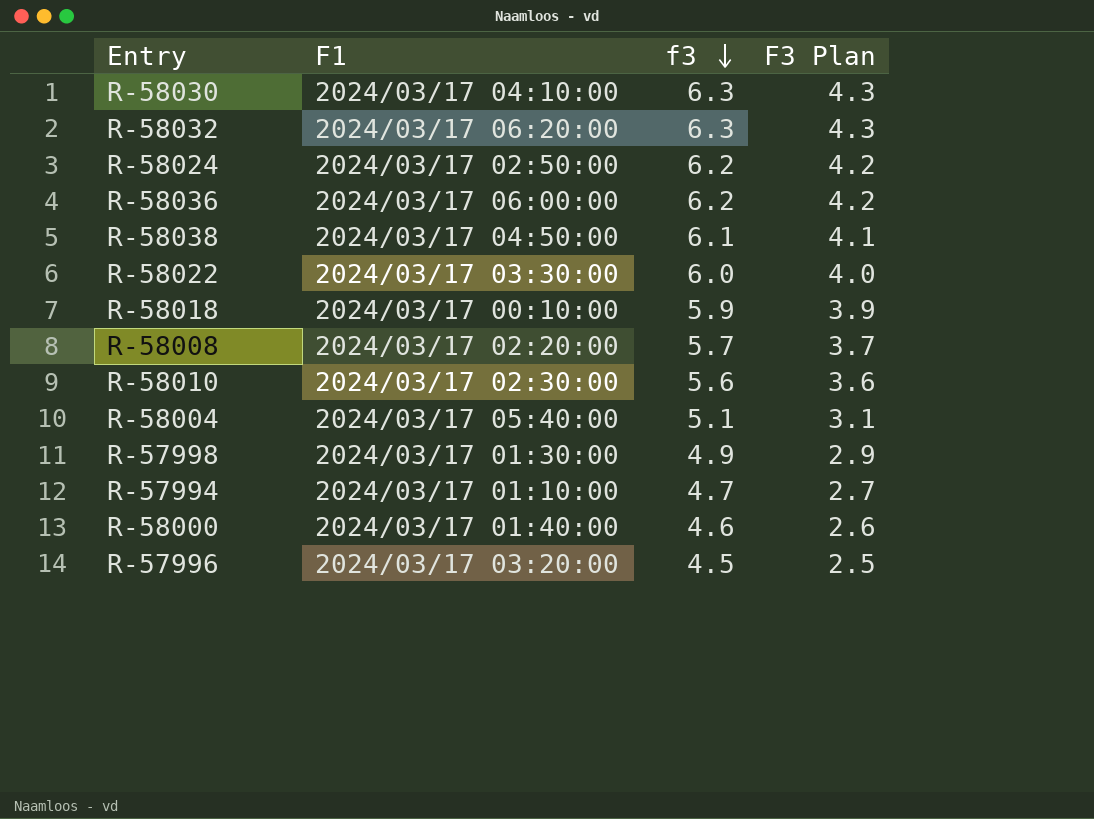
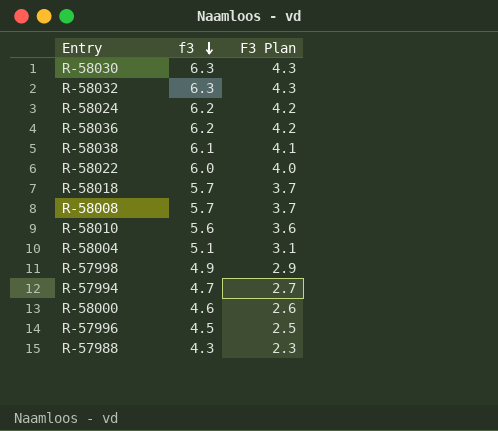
column F1 | position: 2 -> none
R-58018 | f3: 5.9 -> 5.7
R-58018 | F3 Plan: 3.9 -> 3.7
row R-57988: none -> 4.3 | 2.3

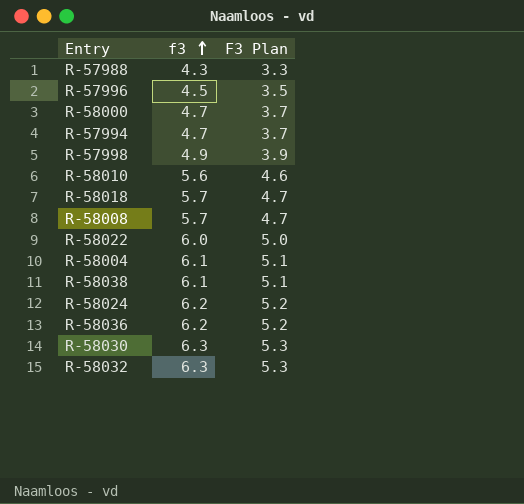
row order: f3 descending -> f3 ascending
column F3 Plan | formula: [f3] - 2 -> [f3] - 1
R-58000 | f3: 4.6 -> 4.7
R-58004 | f3: 5.1 -> 6.1

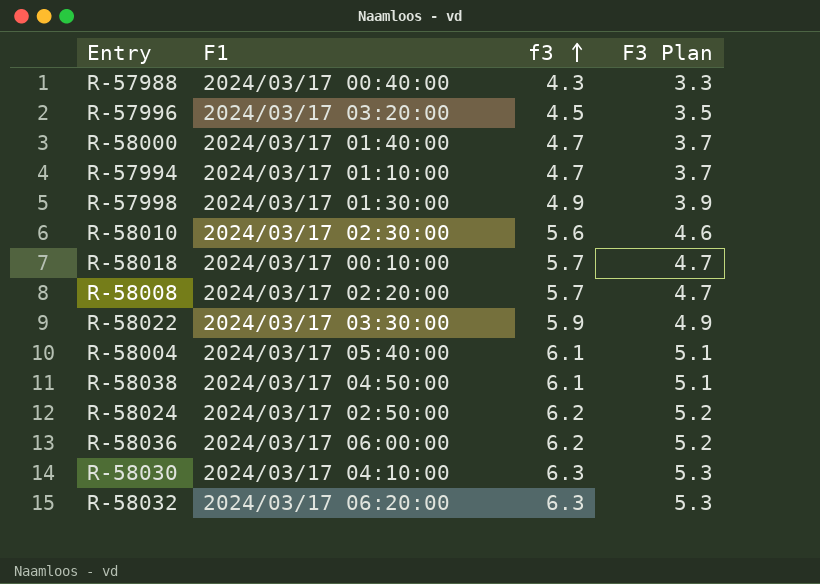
column F1 | position: none -> 2
R-58022 | f3: 6.0 -> 5.9
R-58022 | F3 Plan: 5.0 -> 4.9

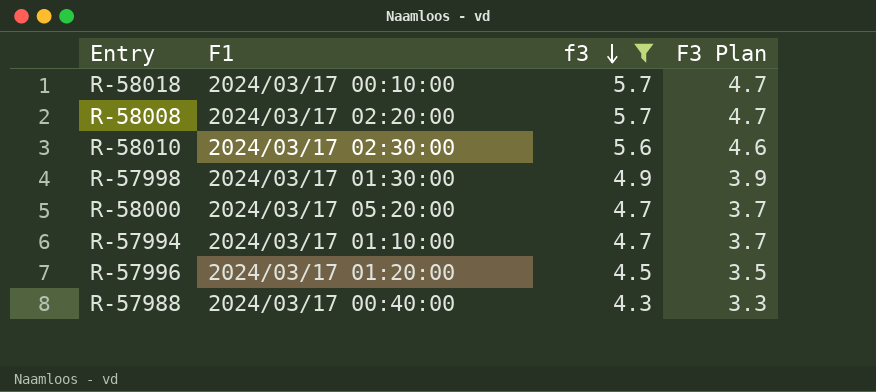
filter: none -> f3 <= 5.7
row order: f3 ascending -> f3 descending
R-58000 | F1: 2024/03/17 01:40:00 -> 2024/03/17 05:20:00
R-57996 | F1: 2024/03/17 03:20:00 -> 2024/03/17 01:20:00

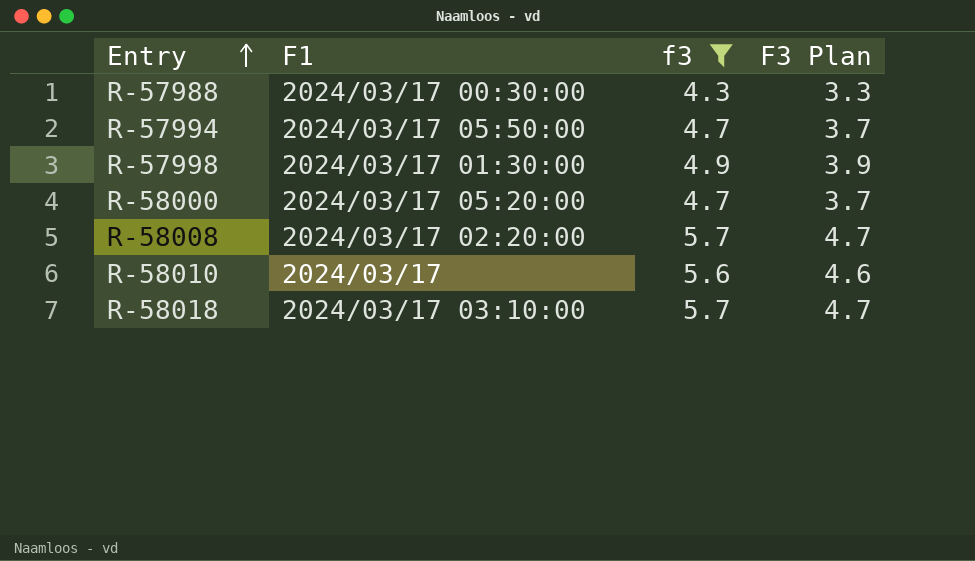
row order: f3 descending -> Entry ascending
row R-57996: 2024/03/17 01:20:00 | 4.5 | 3.5 -> none
R-57988 | F1: 2024/03/17 00:40:00 -> 2024/03/17 00:30:00
R-57994 | F1: 2024/03/17 01:10:00 -> 2024/03/17 05:50:00
R-58010 | F1: 2024/03/17 02:30:00 -> 2024/03/17
R-58018 | F1: 2024/03/17 00:10:00 -> 2024/03/17 03:10:00

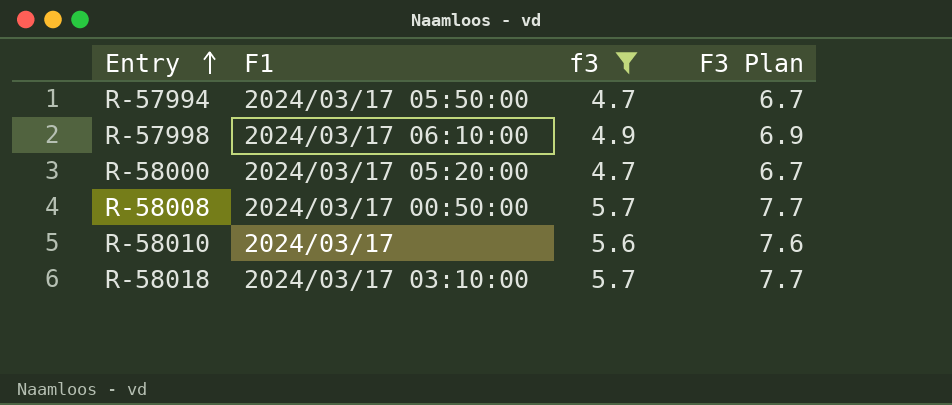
column F3 Plan | formula: [f3] - 1 -> [f3] + 2
row R-57988: 2024/03/17 00:30:00 | 4.3 | 3.3 -> none
R-57998 | F1: 2024/03/17 01:30:00 -> 2024/03/17 06:10:00
R-58008 | F1: 2024/03/17 02:20:00 -> 2024/03/17 00:50:00

